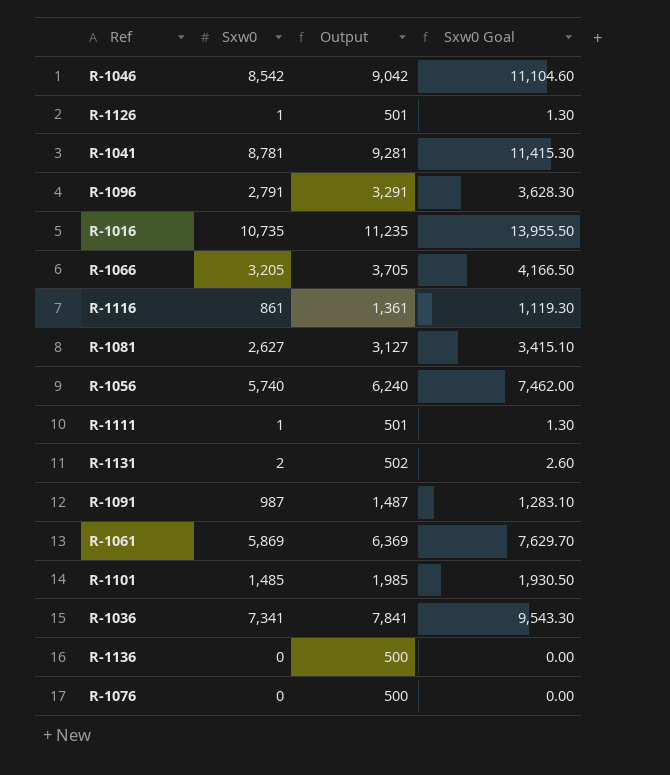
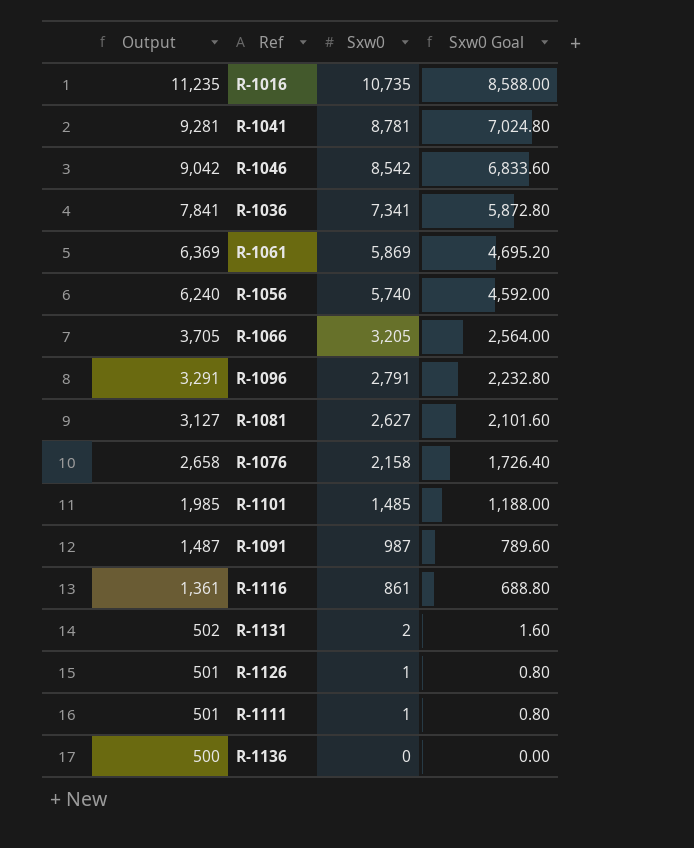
row order: none -> Output descending
column Output | position: 3 -> 1
column Sxw0 Goal | formula: [Sxw0] * 1.3 -> [Sxw0] * 0.8
R-1076 | Output: 500 -> 2,658
R-1076 | Sxw0: 0 -> 2,158

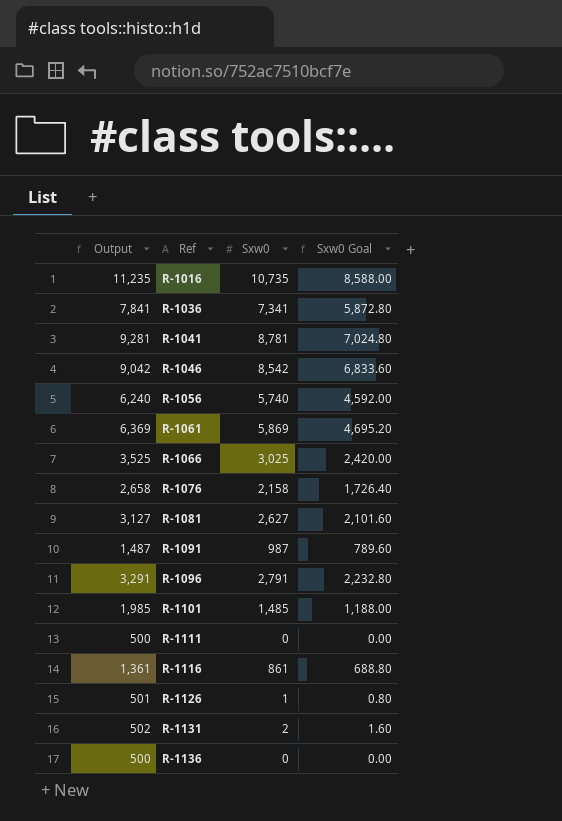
row order: Output descending -> Ref ascending
R-1066 | Output: 3,705 -> 3,525
R-1066 | Sxw0: 3,205 -> 3,025
R-1066 | Sxw0 Goal: 2,564.00 -> 2,420.00
R-1111 | Output: 501 -> 500
R-1111 | Sxw0: 1 -> 0
R-1111 | Sxw0 Goal: 0.80 -> 0.00

